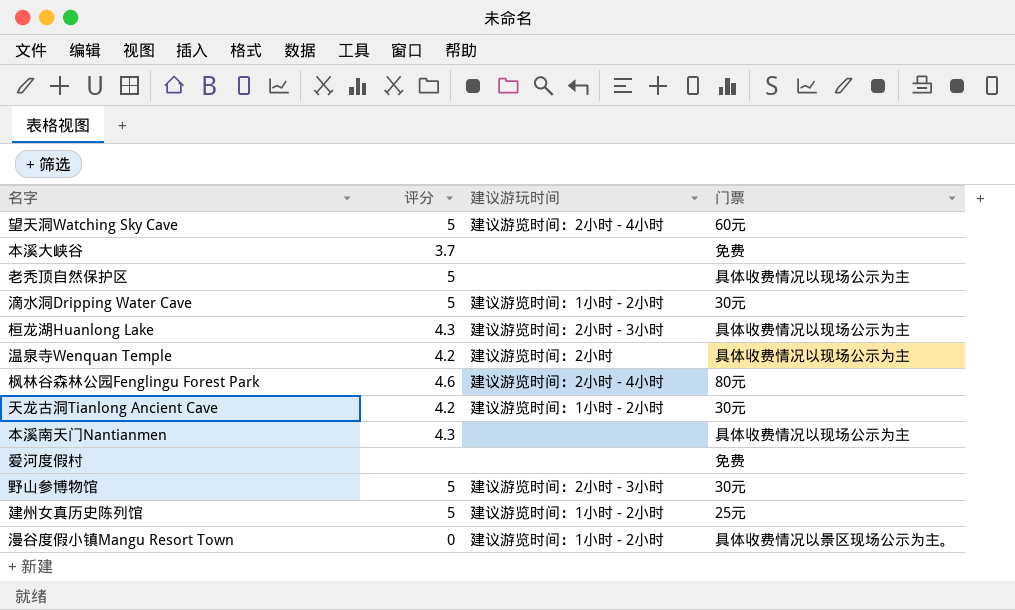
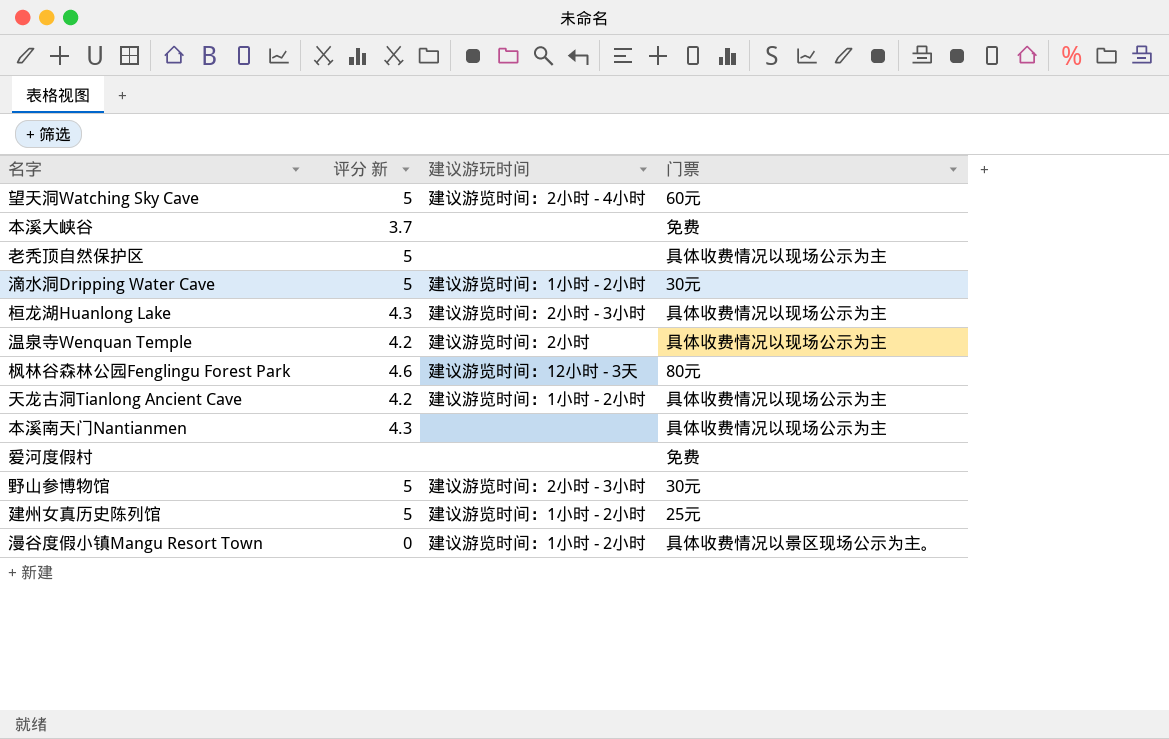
column name: 评分 -> 评分 新
枫林谷森林公园Fenglingu Forest Park | 建议游玩时间: 建议游览时间：2小时 - 4小时 -> 建议游览时间：12小时 - 3天
天龙古洞Tianlong Ancient Cave | 门票: 30元 -> 具体收费情况以现场公示为主

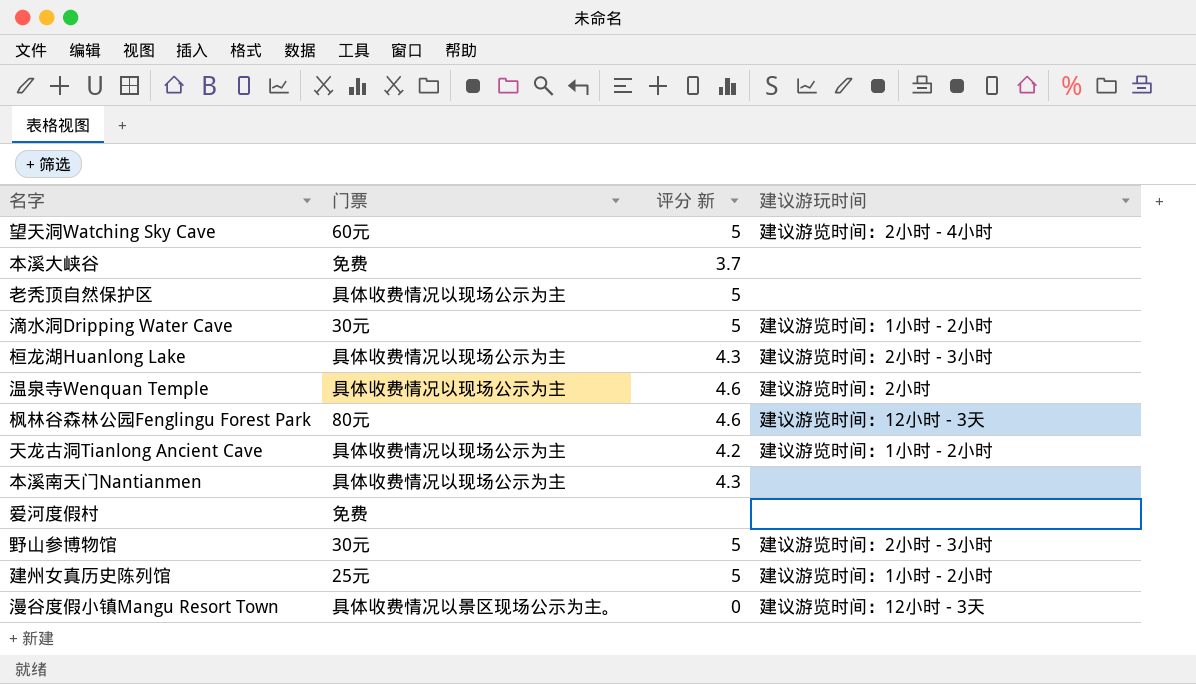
column 门票 | position: 4 -> 2
温泉寺Wenquan Temple | 评分 新: 4.2 -> 4.6
漫谷度假小镇Mangu Resort Town | 建议游玩时间: 建议游览时间：1小时 - 2小时 -> 建议游览时间：12小时 - 3天

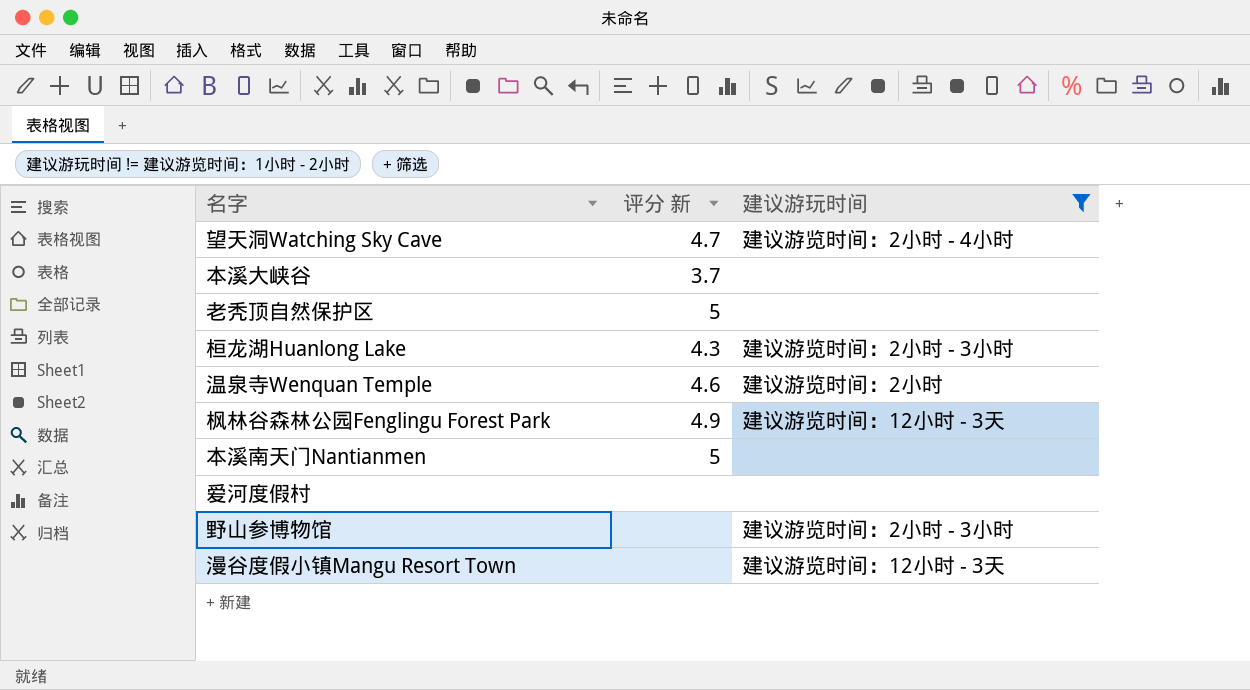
filter: none -> 建议游玩时间 != 建议游览时间：1小时 - 2小时
column 门票 | position: 2 -> none
望天洞Watching Sky Cave | 评分 新: 5 -> 4.7
枫林谷森林公园Fenglingu Forest Park | 评分 新: 4.6 -> 4.9
本溪南天门Nantianmen | 评分 新: 4.3 -> 5
野山参博物馆 | 评分 新: 5 -> none
漫谷度假小镇Mangu Resort Town | 评分 新: 0 -> none

